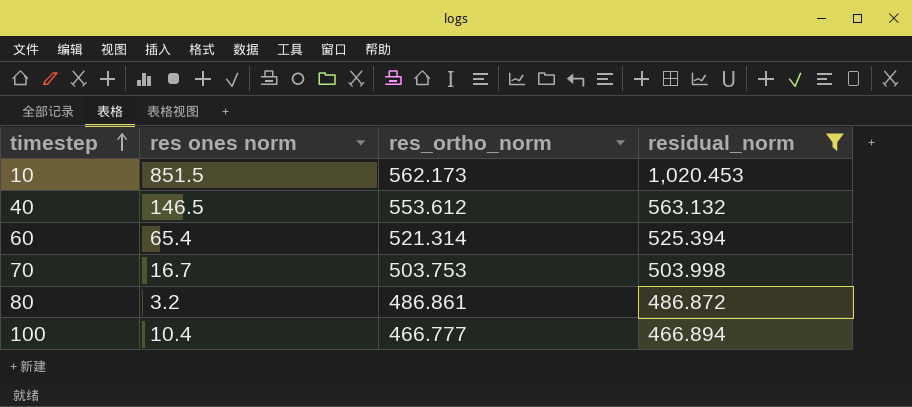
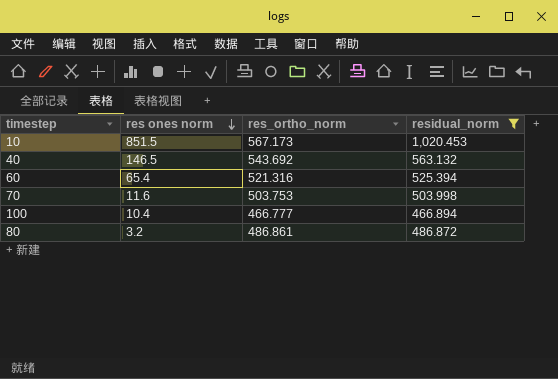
row order: timestep ascending -> res ones norm descending
10 | res_ortho_norm: 562.173 -> 567.173
40 | res_ortho_norm: 553.612 -> 543.692
60 | res_ortho_norm: 521.314 -> 521.316
70 | res ones norm: 16.7 -> 11.6

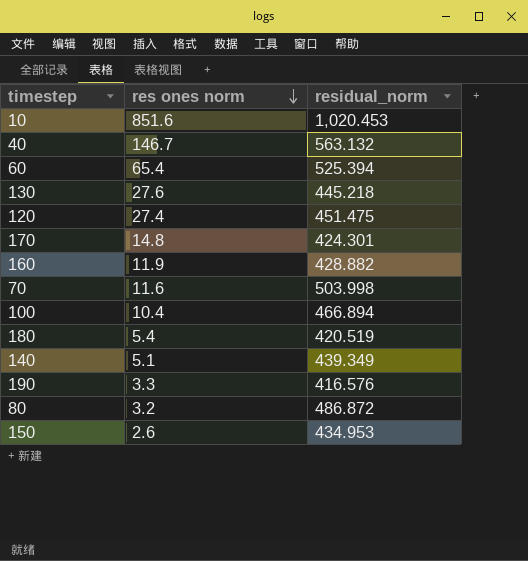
filter: residual_norm >= 466.894 -> none
column res_ortho_norm | position: 3 -> none
10 | res ones norm: 851.5 -> 851.6
40 | res ones norm: 146.5 -> 146.7

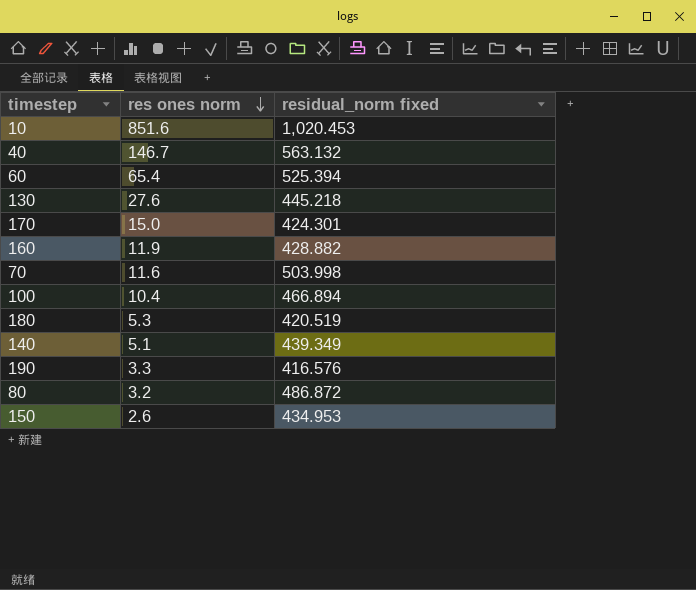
column name: residual_norm -> residual_norm fixed
row 120: 27.4 | 451.475 -> none
170 | res ones norm: 14.8 -> 15.0
180 | res ones norm: 5.4 -> 5.3

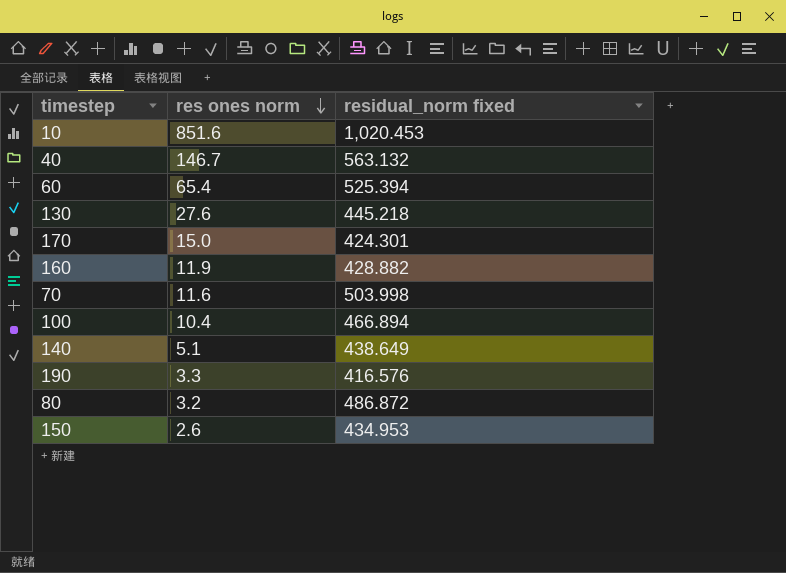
row 180: 5.3 | 420.519 -> none
140 | residual_norm fixed: 439.349 -> 438.649

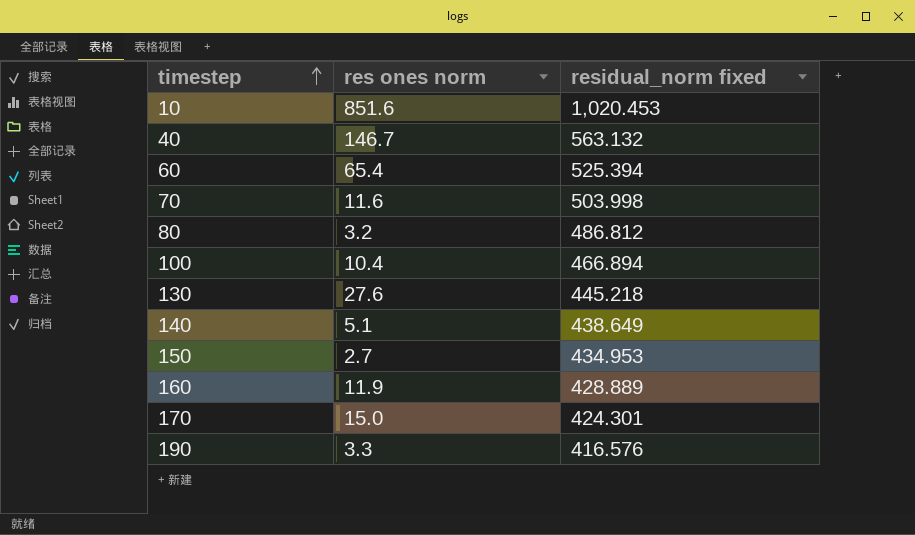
row order: res ones norm descending -> timestep ascending
80 | residual_norm fixed: 486.872 -> 486.812
150 | res ones norm: 2.6 -> 2.7
160 | residual_norm fixed: 428.882 -> 428.889

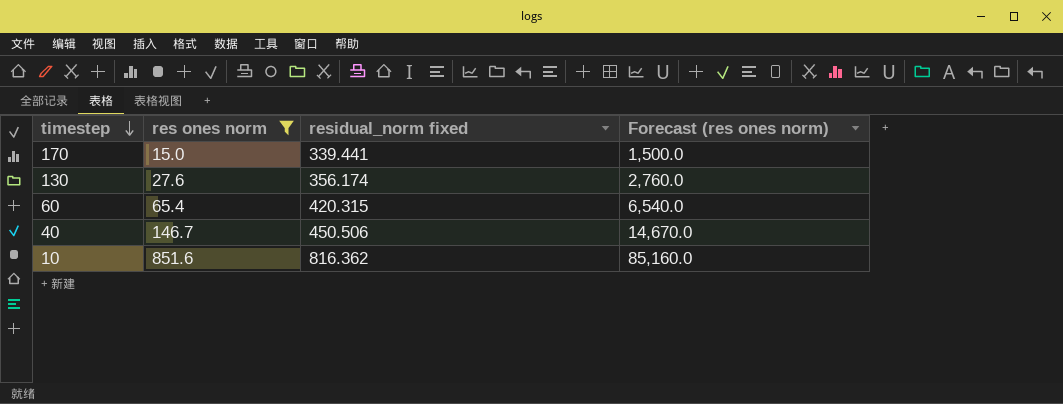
filter: none -> res ones norm >= 15.0
row order: timestep ascending -> timestep descending
column Forecast (res ones norm) | formula: none -> [res ones norm] * 100
170 | residual_norm fixed: 424.301 -> 339.441
130 | residual_norm fixed: 445.218 -> 356.174
60 | residual_norm fixed: 525.394 -> 420.315
40 | residual_norm fixed: 563.132 -> 450.506
10 | residual_norm fixed: 1,020.453 -> 816.362

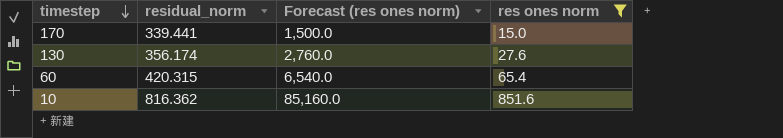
column name: residual_norm fixed -> residual_norm
column res ones norm | position: 2 -> 4
row 40: 146.7 | 450.506 | 14,670.0 -> none

